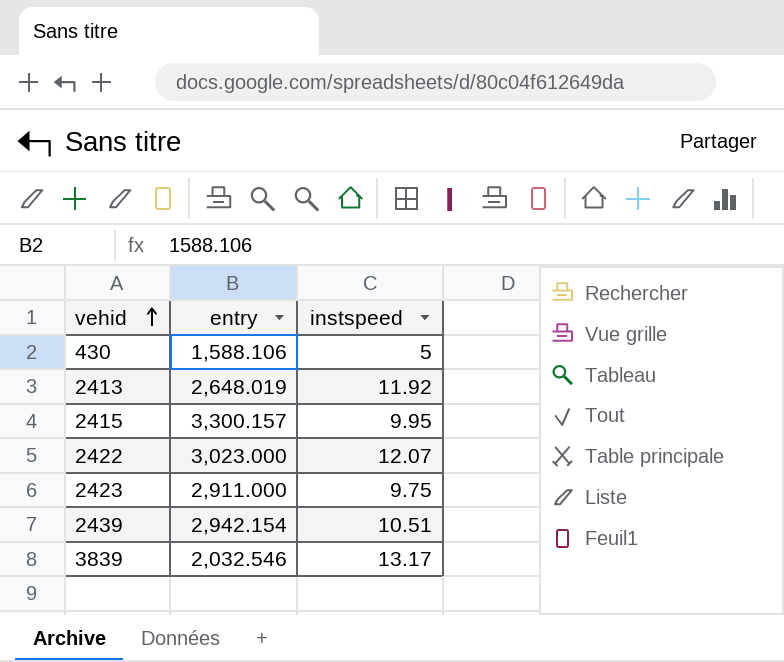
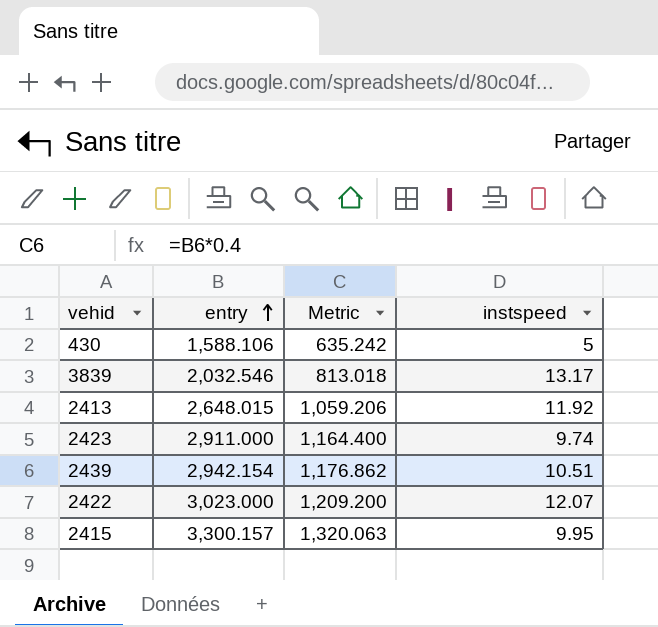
row order: vehid ascending -> entry ascending
column Metric | formula: none -> [entry] * 0.4
2413 | entry: 2,648.019 -> 2,648.015
2423 | instspeed: 9.75 -> 9.74

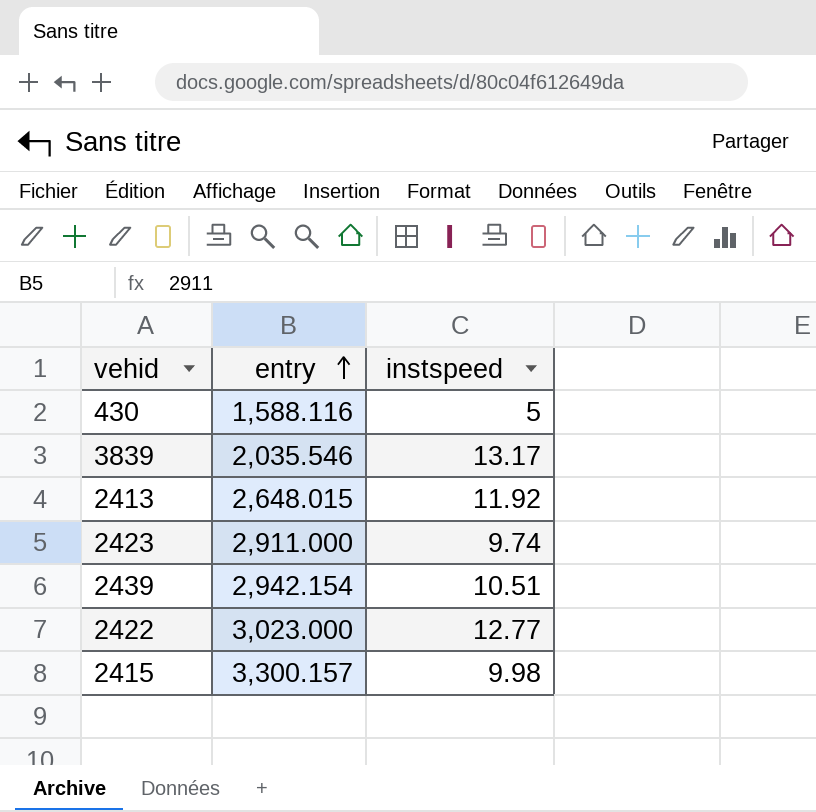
column Metric | formula: [entry] * 0.4 -> none
430 | entry: 1,588.106 -> 1,588.116
3839 | entry: 2,032.546 -> 2,035.546
2422 | instspeed: 12.07 -> 12.77
2415 | instspeed: 9.95 -> 9.98

